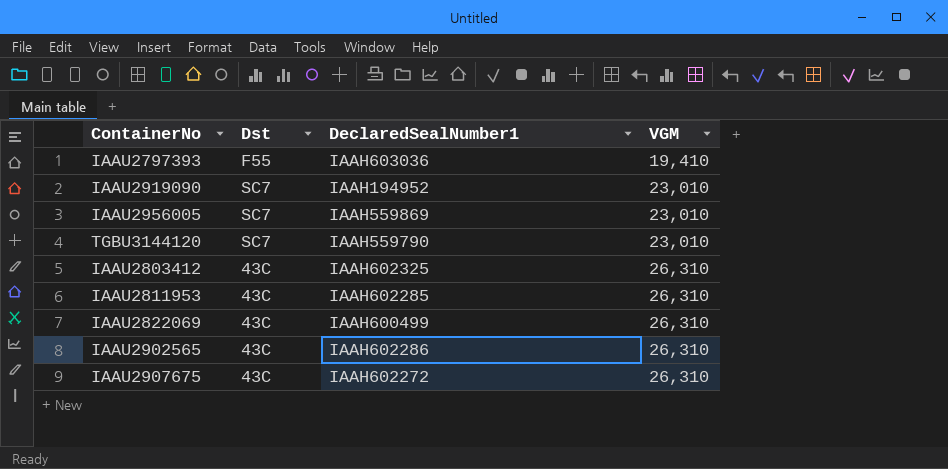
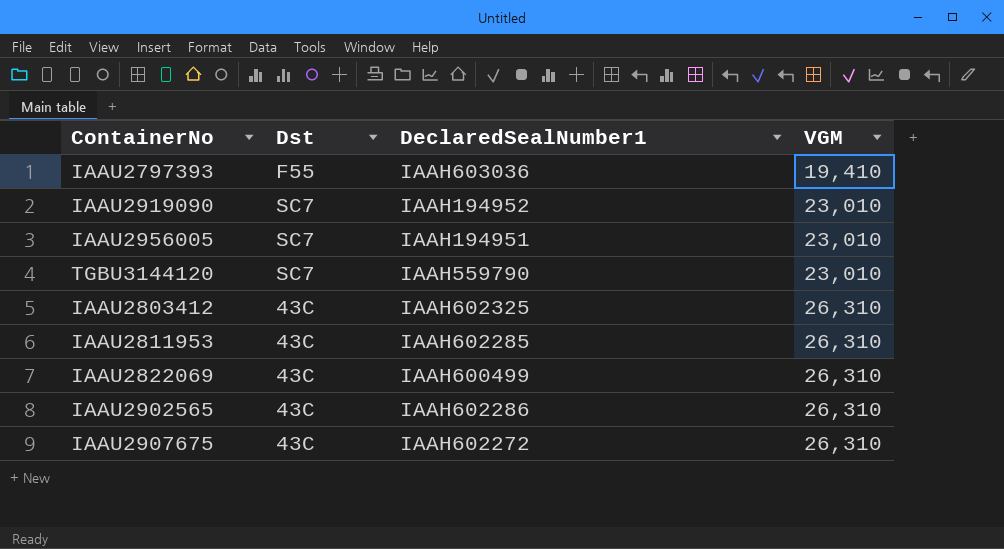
IAAU2956005 | DeclaredSealNumber1: IAAH559869 -> IAAH194951

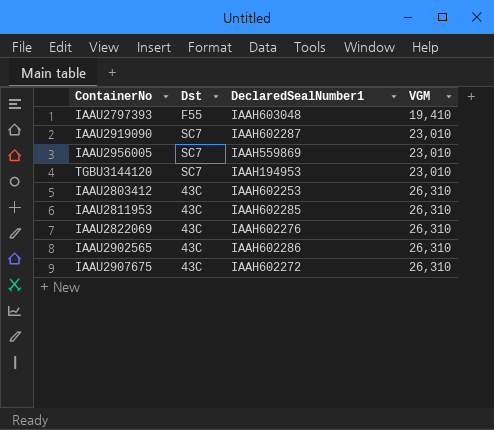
IAAU2797393 | DeclaredSealNumber1: IAAH603036 -> IAAH603048
IAAU2919090 | DeclaredSealNumber1: IAAH194952 -> IAAH602287
IAAU2956005 | DeclaredSealNumber1: IAAH194951 -> IAAH559869
TGBU3144120 | DeclaredSealNumber1: IAAH559790 -> IAAH194953
IAAU2803412 | DeclaredSealNumber1: IAAH602325 -> IAAH602253
IAAU2822069 | DeclaredSealNumber1: IAAH600499 -> IAAH602276

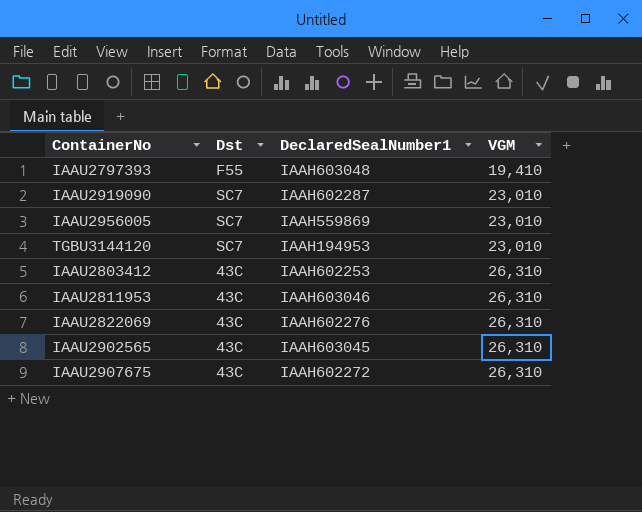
IAAU2811953 | DeclaredSealNumber1: IAAH602285 -> IAAH603046
IAAU2902565 | DeclaredSealNumber1: IAAH602286 -> IAAH603045

